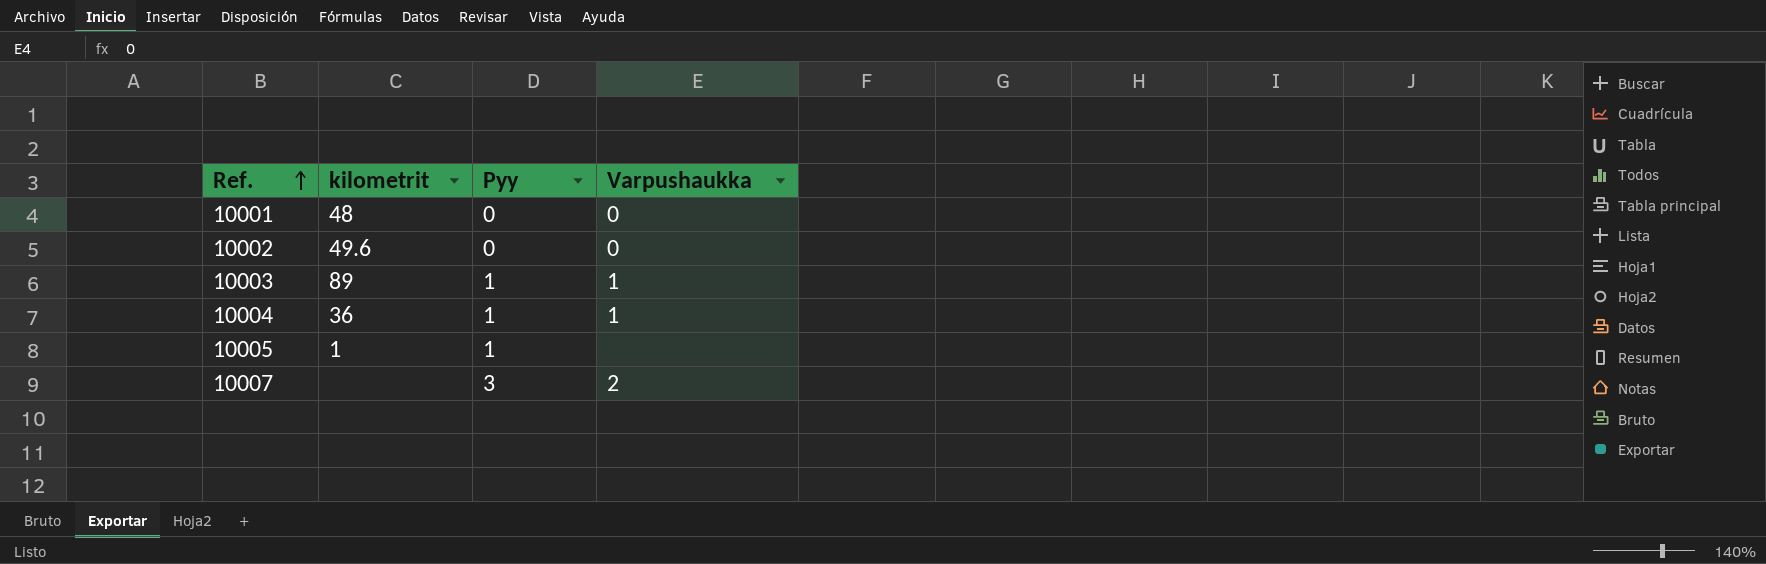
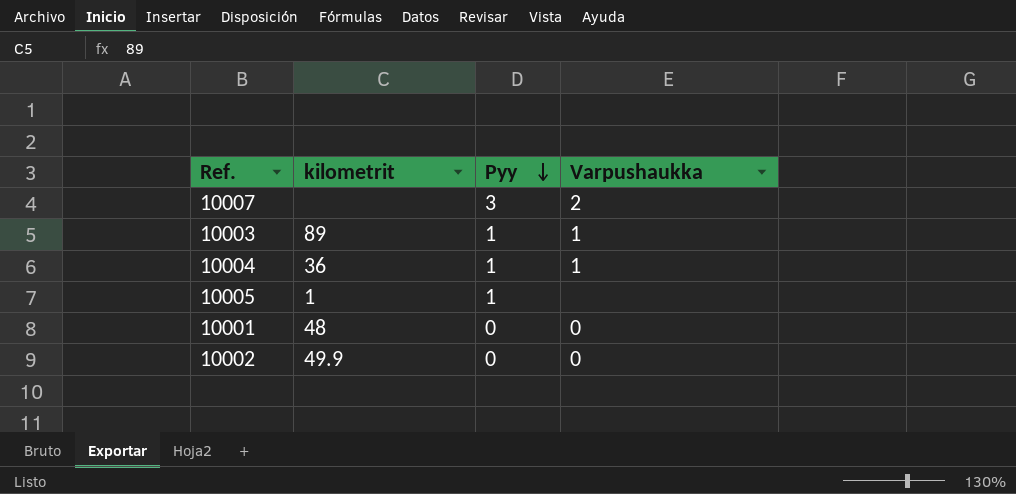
row order: Ref. ascending -> Pyy descending
10002 | kilometrit: 49.6 -> 49.9

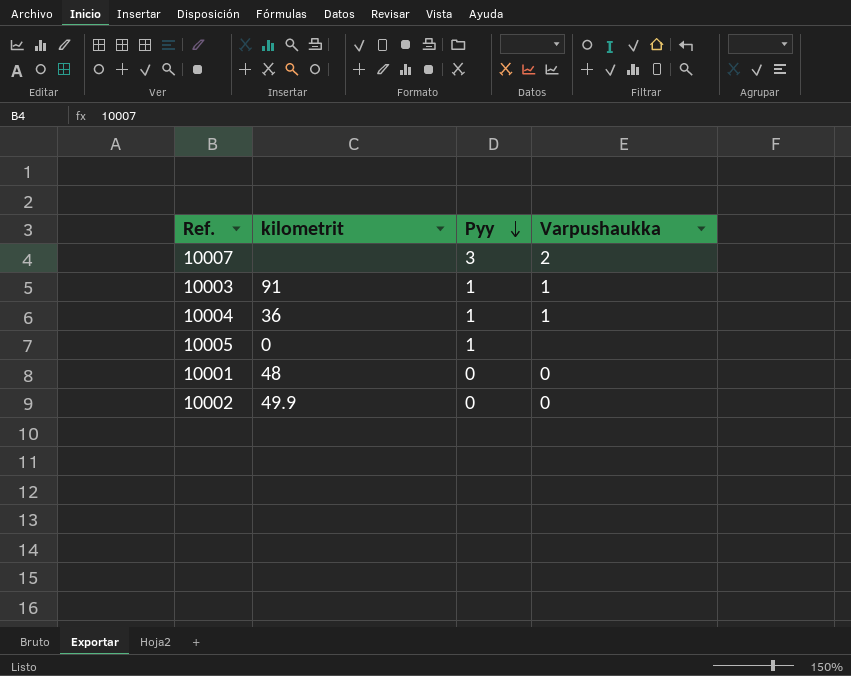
10003 | kilometrit: 89 -> 91
10005 | kilometrit: 1 -> 0

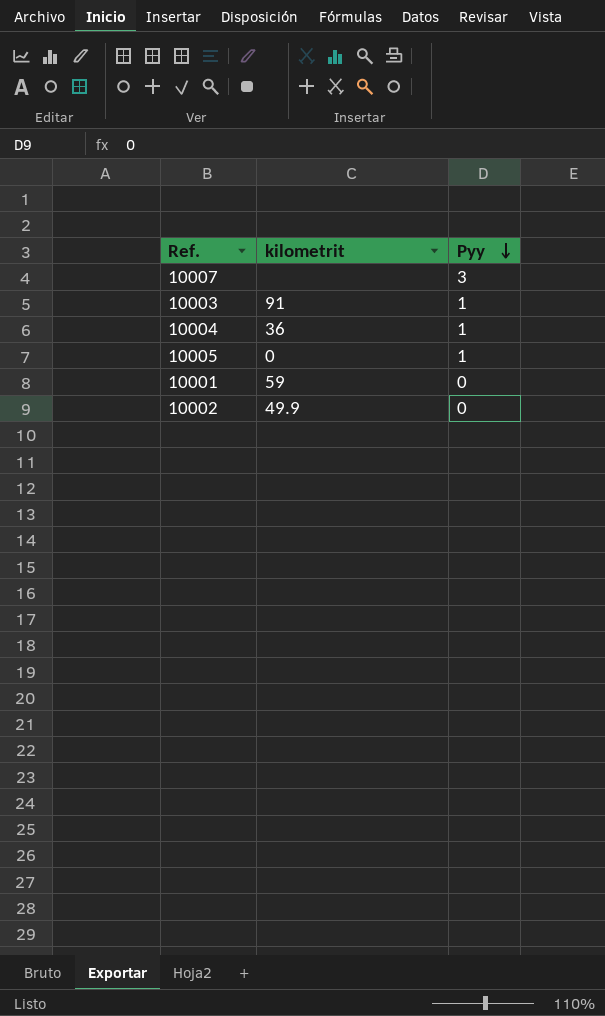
column Varpushaukka | position: 4 -> none
10001 | kilometrit: 48 -> 59

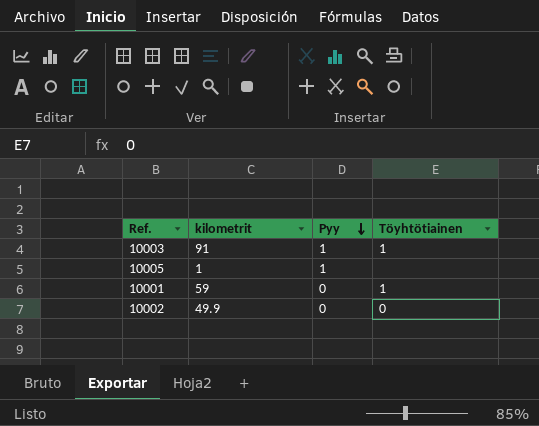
column Töyhtötiainen | position: none -> 4
row 10007: none | 3 -> none
row 10004: 36 | 1 -> none
10005 | kilometrit: 0 -> 1

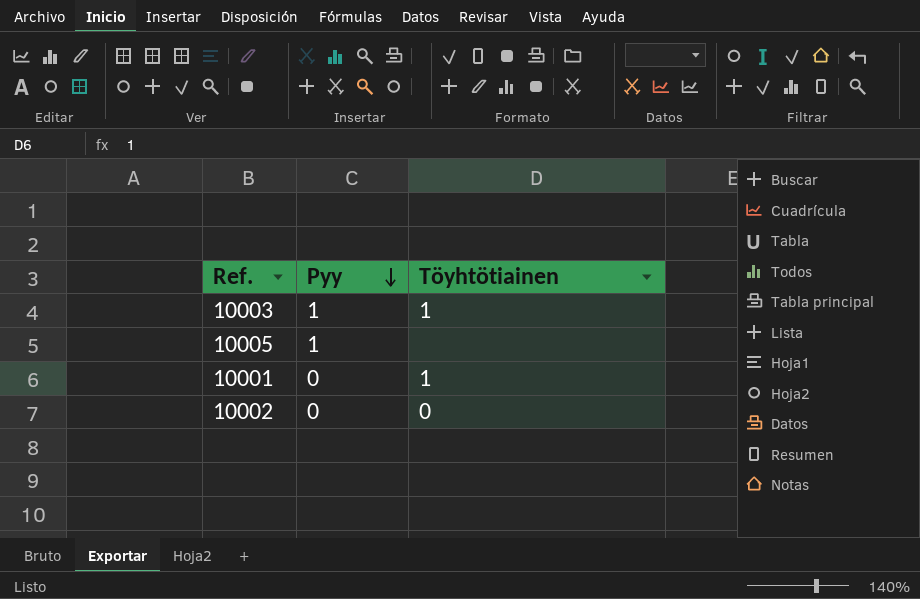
column kilometrit | position: 2 -> none

